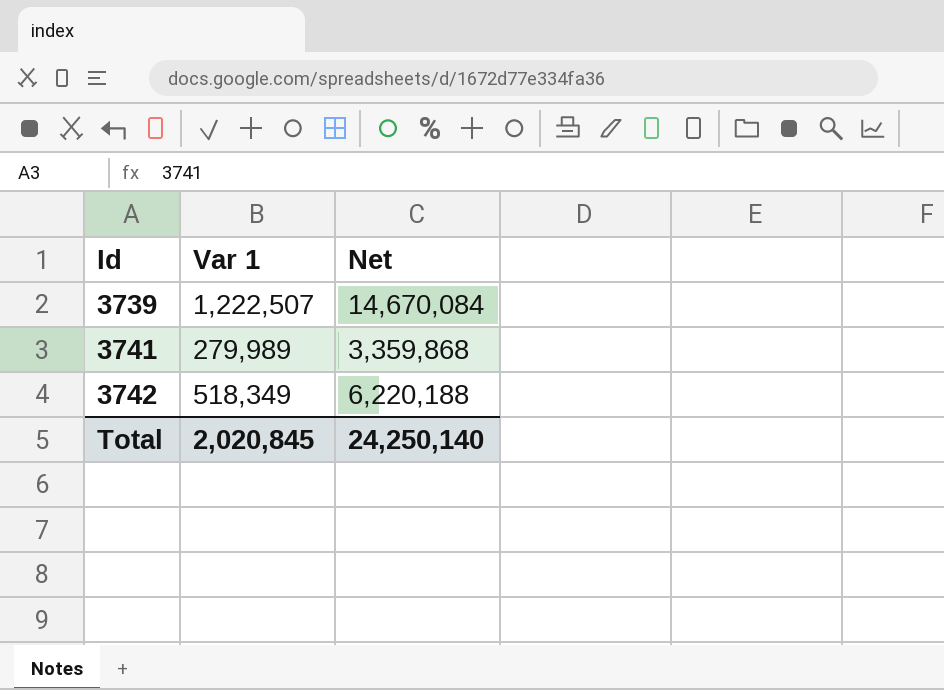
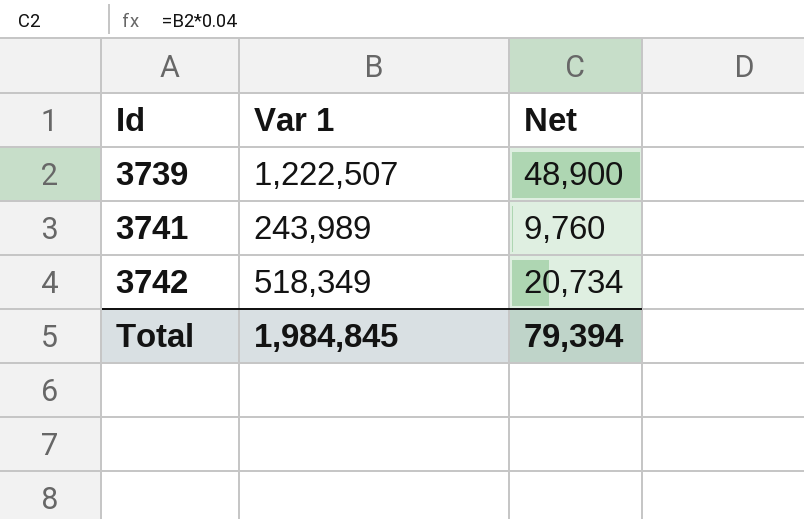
column Net | formula: [Var 1] * 12 -> [Var 1] * 0.04
3741 | Var 1: 279,989 -> 243,989
Total | Var 1: 2,020,845 -> 1,984,845
Total | Net: 24,250,140 -> 79,394

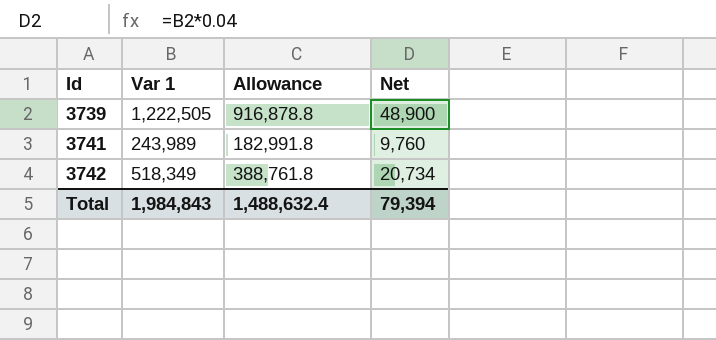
column Allowance | formula: none -> [Var 1] * 0.75
3739 | Var 1: 1,222,507 -> 1,222,505
Total | Var 1: 1,984,845 -> 1,984,843

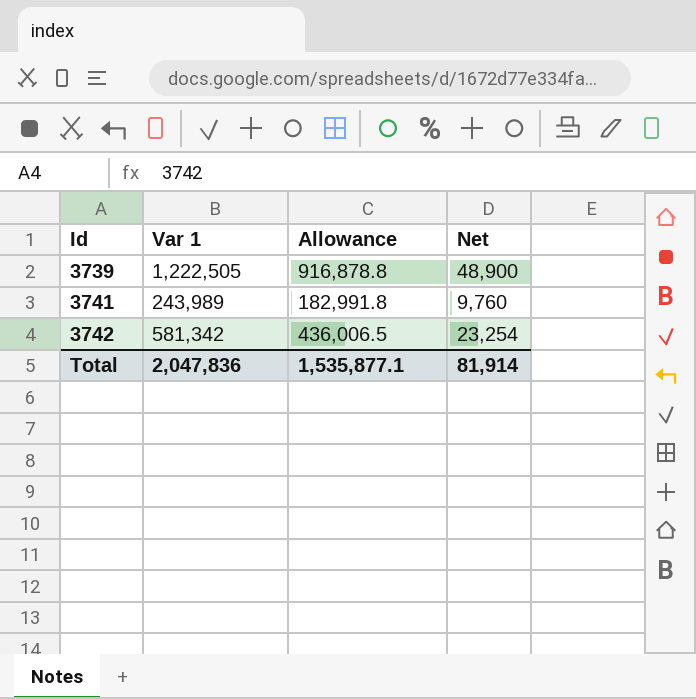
3742 | Var 1: 518,349 -> 581,342
3742 | Allowance: 388,761.8 -> 436,006.5
3742 | Net: 20,734 -> 23,254
Total | Var 1: 1,984,843 -> 2,047,836
Total | Allowance: 1,488,632.4 -> 1,535,877.1
Total | Net: 79,394 -> 81,914

